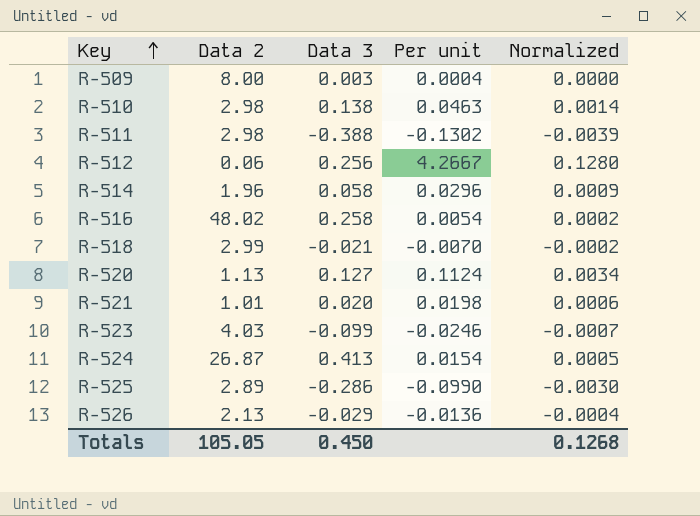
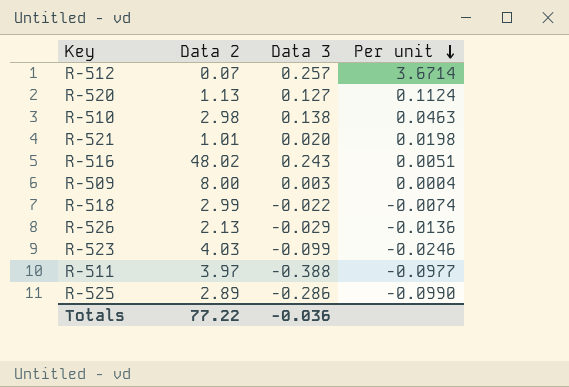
row order: Key ascending -> Per unit descending
column Normalized | formula: [Per unit] * 0.03 -> none
row R-514: 1.96 | 0.058 | 0.0296 | 0.0009 -> none
row R-524: 26.87 | 0.413 | 0.0154 | 0.0005 -> none
R-512 | Data 2: 0.06 -> 0.07
R-512 | Data 3: 0.256 -> 0.257
R-512 | Per unit: 4.2667 -> 3.6714
R-516 | Data 3: 0.258 -> 0.243
R-516 | Per unit: 0.0054 -> 0.0051
R-518 | Data 3: -0.021 -> -0.022
R-518 | Per unit: -0.0070 -> -0.0074
R-511 | Data 2: 2.98 -> 3.97
R-511 | Per unit: -0.1302 -> -0.0977
Totals | Data 2: 105.05 -> 77.22
Totals | Data 3: 0.450 -> -0.036

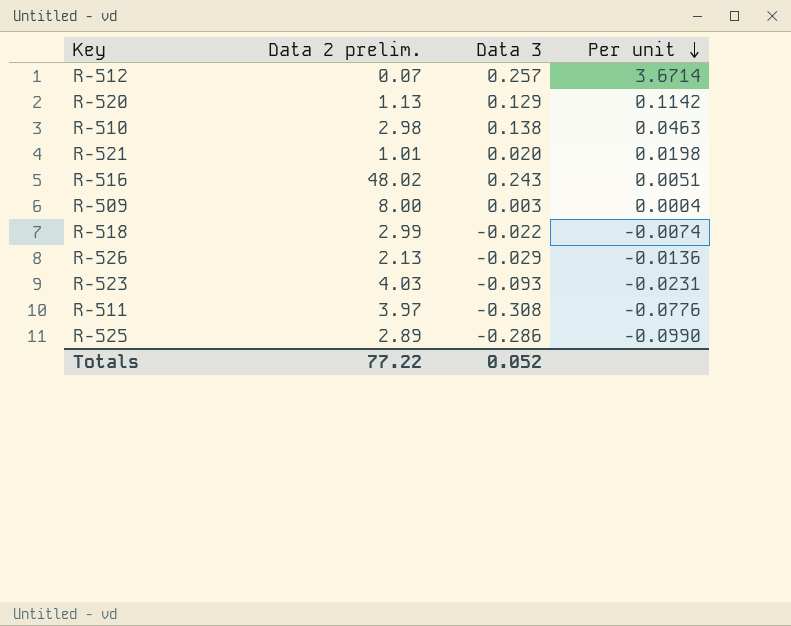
column name: Data 2 -> Data 2 prelim.
R-520 | Data 3: 0.127 -> 0.129
R-520 | Per unit: 0.1124 -> 0.1142
R-523 | Data 3: -0.099 -> -0.093
R-523 | Per unit: -0.0246 -> -0.0231
R-511 | Data 3: -0.388 -> -0.308
R-511 | Per unit: -0.0977 -> -0.0776
Totals | Data 3: -0.036 -> 0.052

